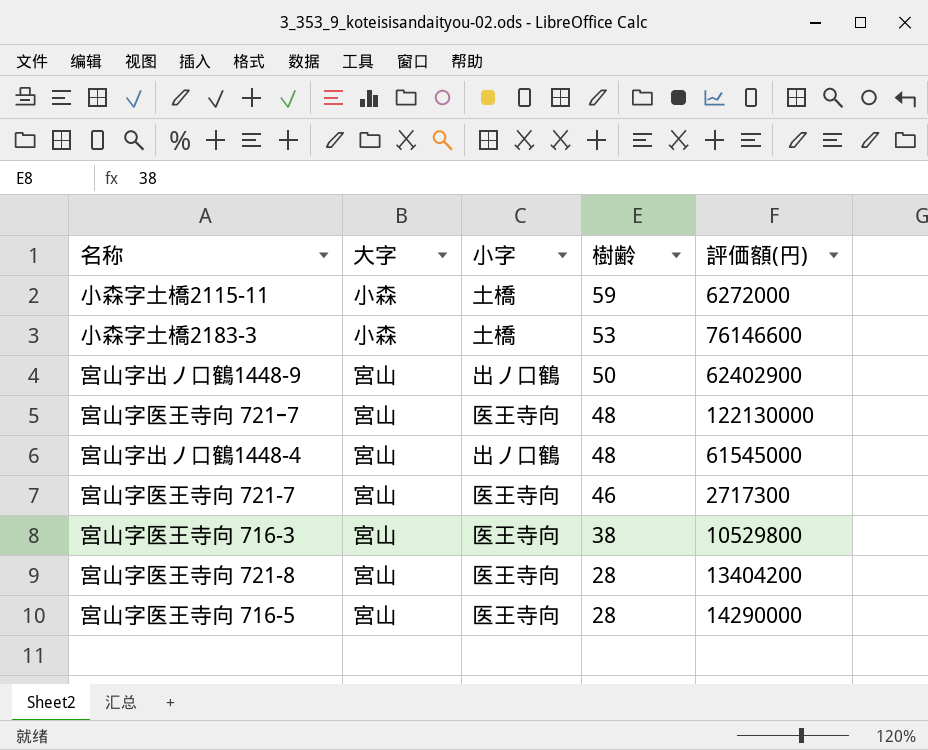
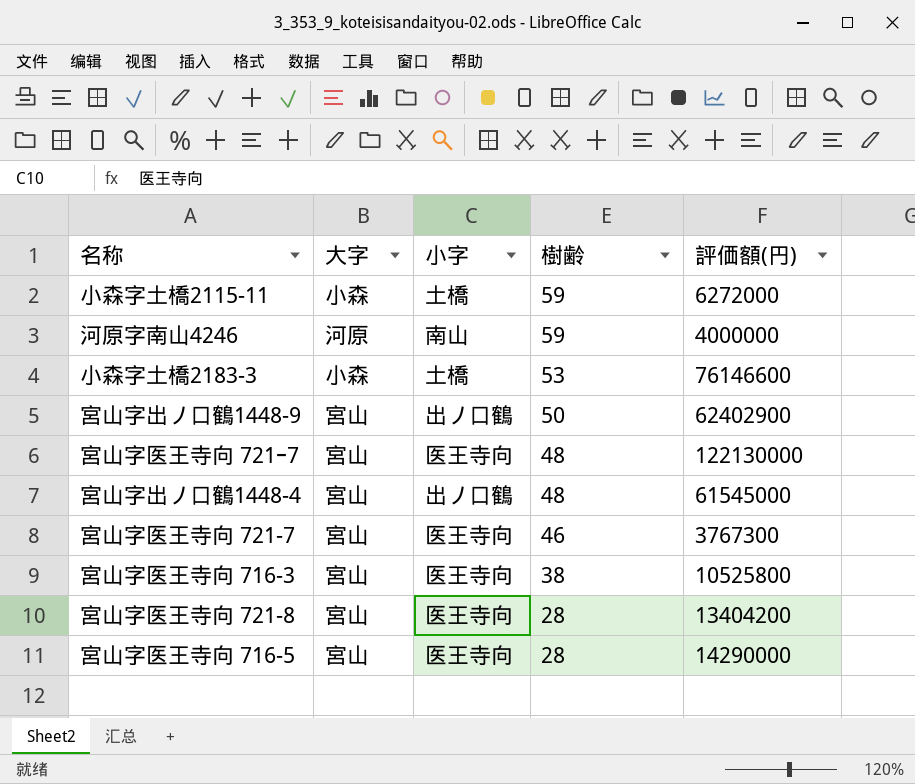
row 河原字南山4246: none -> 河原 | 南山 | 59 | 4000000
宮山字医王寺向 721-7 | 評価額(円): 2717300 -> 3767300
宮山字医王寺向 716-3 | 評価額(円): 10529800 -> 10525800

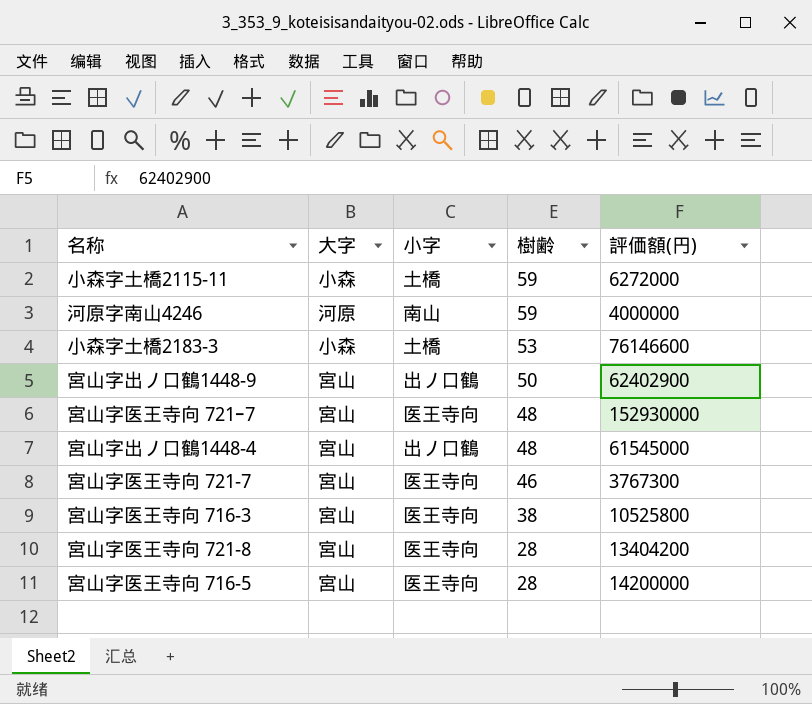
宮山字医王寺向 721ｰ7 | 評価額(円): 122130000 -> 152930000
宮山字医王寺向 716-5 | 評価額(円): 14290000 -> 14200000

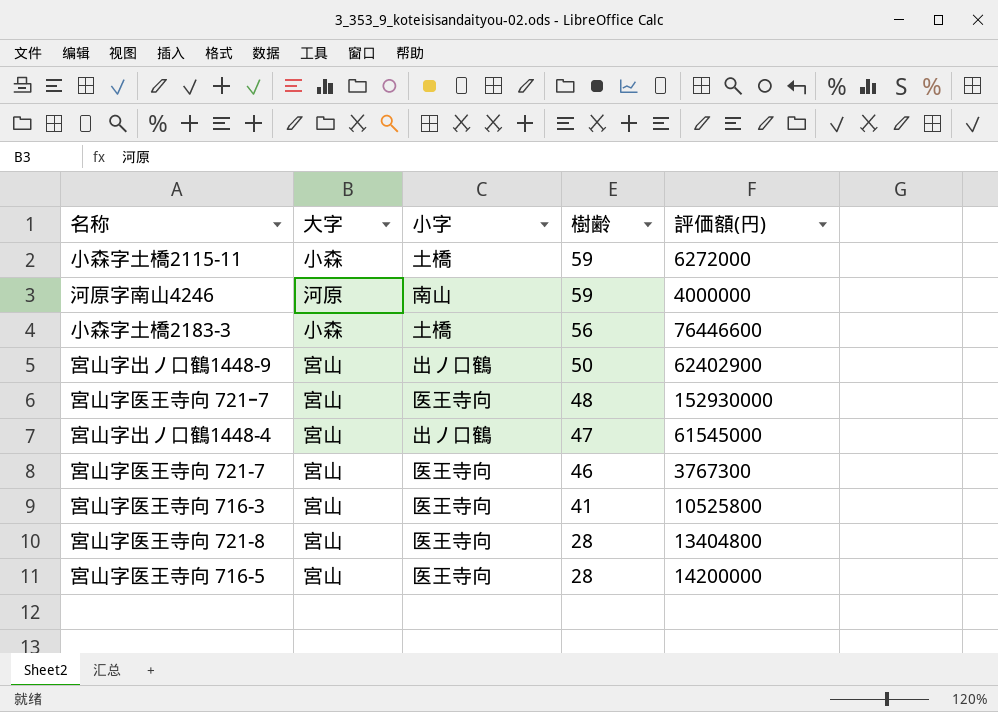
小森字土橋2183-3 | 樹齢: 53 -> 56
小森字土橋2183-3 | 評価額(円): 76146600 -> 76446600
宮山字出ノ口鶴1448-4 | 樹齢: 48 -> 47
宮山字医王寺向 716-3 | 樹齢: 38 -> 41
宮山字医王寺向 721-8 | 評価額(円): 13404200 -> 13404800

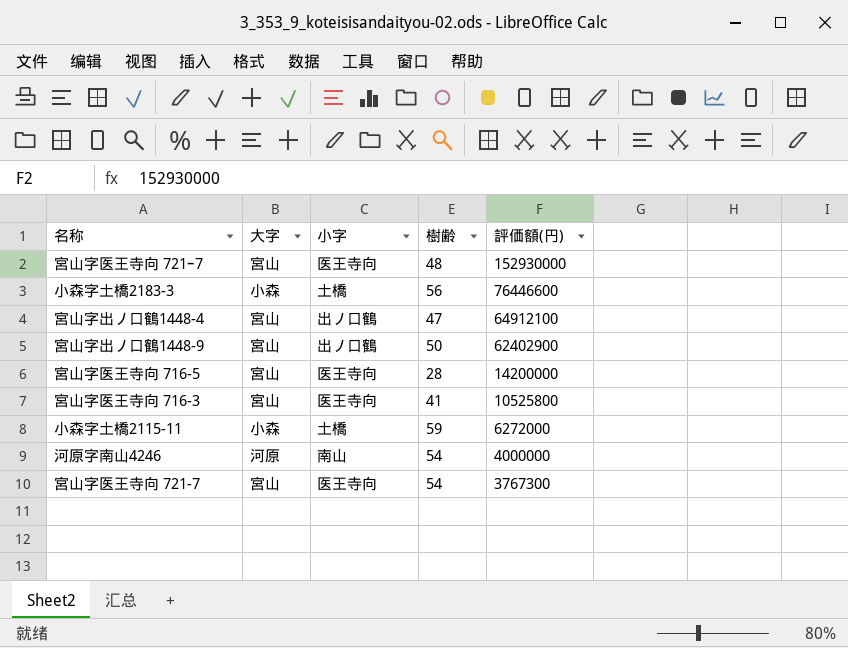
row order: 樹齢 descending -> 評価額(円) descending
row 宮山字医王寺向 721-8: 宮山 | 医王寺向 | 28 | 13404800 -> none
宮山字出ノ口鶴1448-4 | 評価額(円): 61545000 -> 64912100
河原字南山4246 | 樹齢: 59 -> 54
宮山字医王寺向 721-7 | 樹齢: 46 -> 54

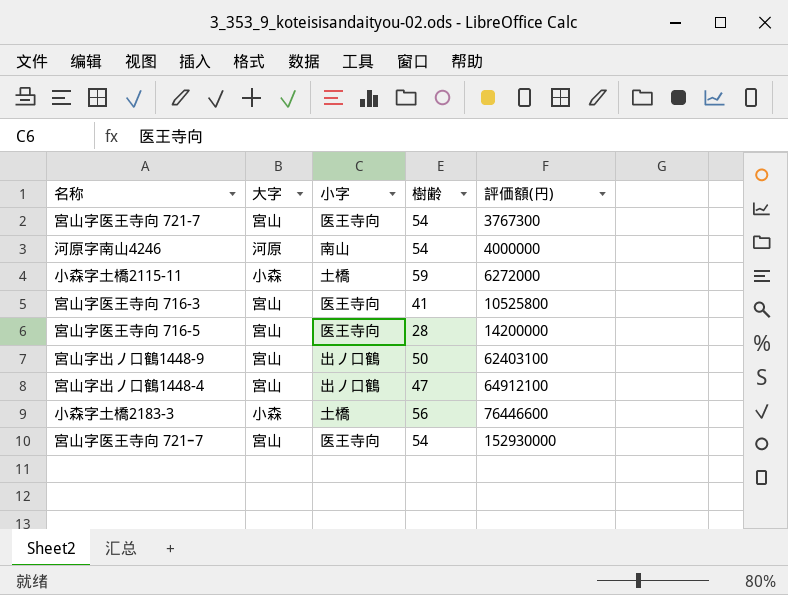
row order: 評価額(円) descending -> 評価額(円) ascending
宮山字出ノ口鶴1448-9 | 評価額(円): 62402900 -> 62403100
宮山字医王寺向 721ｰ7 | 樹齢: 48 -> 54

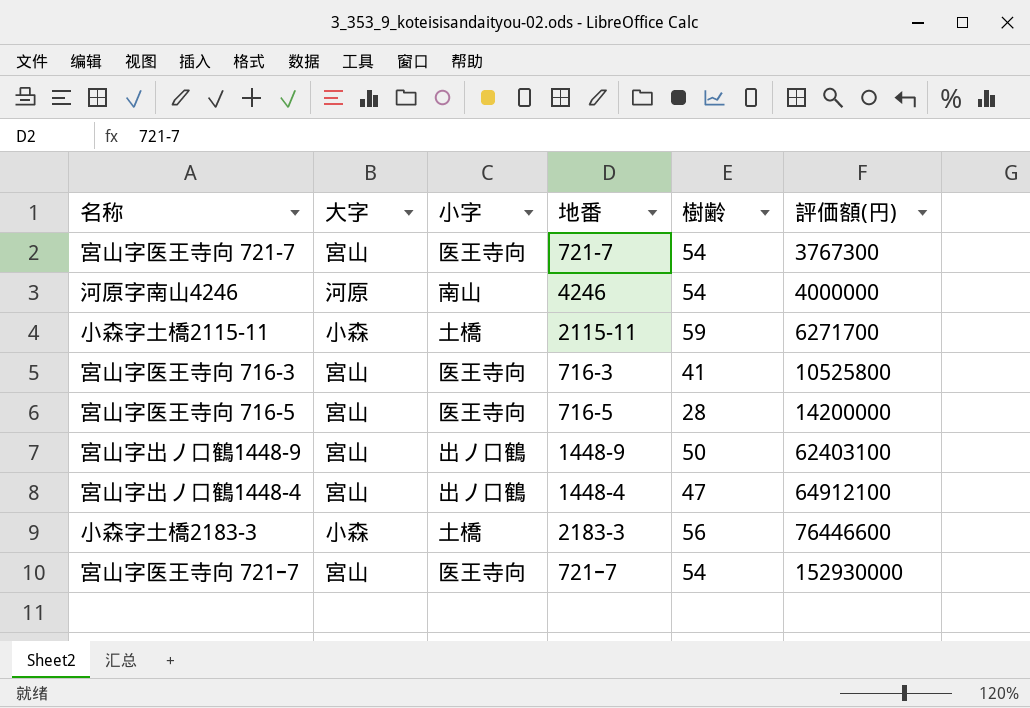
column 地番 | position: none -> 4
小森字土橋2115-11 | 評価額(円): 6272000 -> 6271700

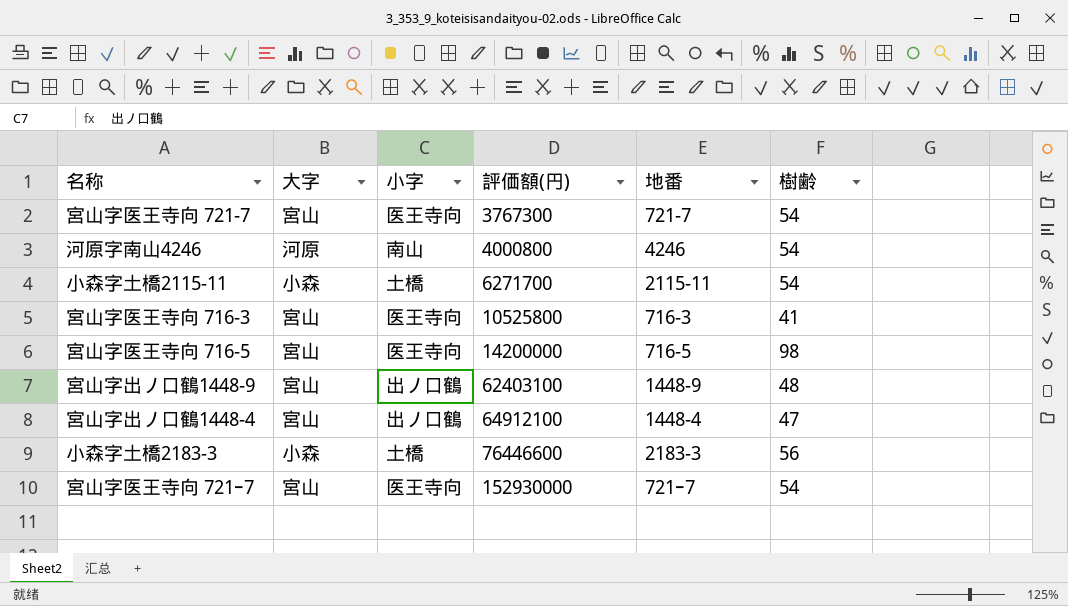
column 評価額(円) | position: 6 -> 4
河原字南山4246 | 評価額(円): 4000000 -> 4000800
小森字土橋2115-11 | 樹齢: 59 -> 54
宮山字医王寺向 716-5 | 樹齢: 28 -> 98
宮山字出ノ口鶴1448-9 | 樹齢: 50 -> 48

